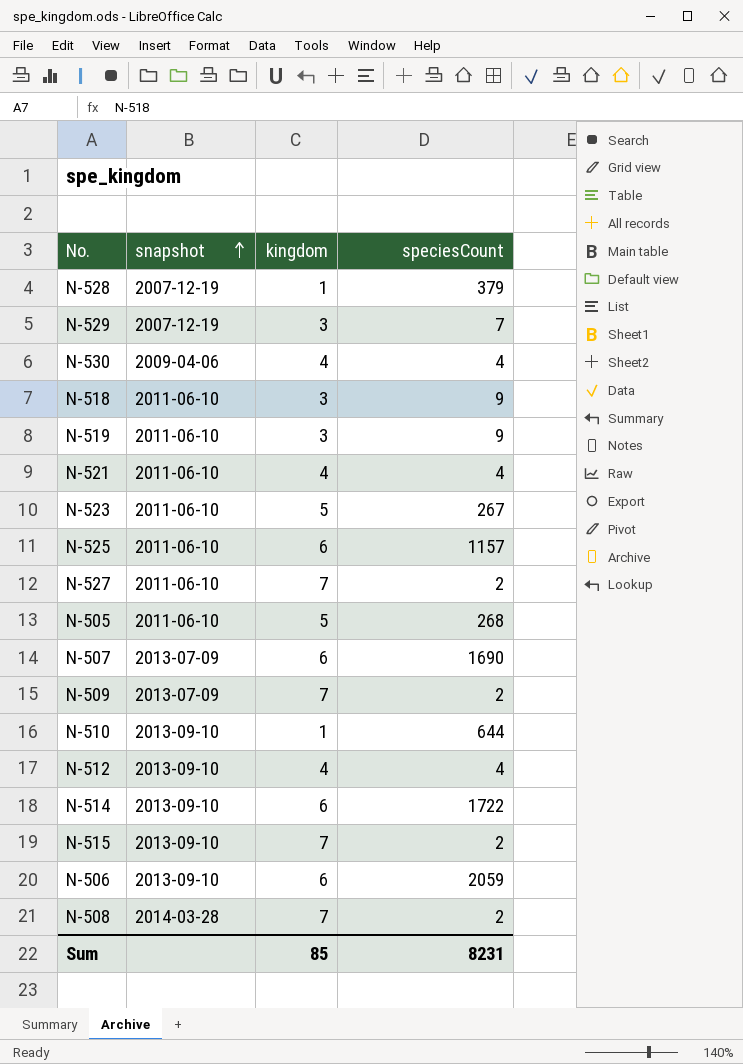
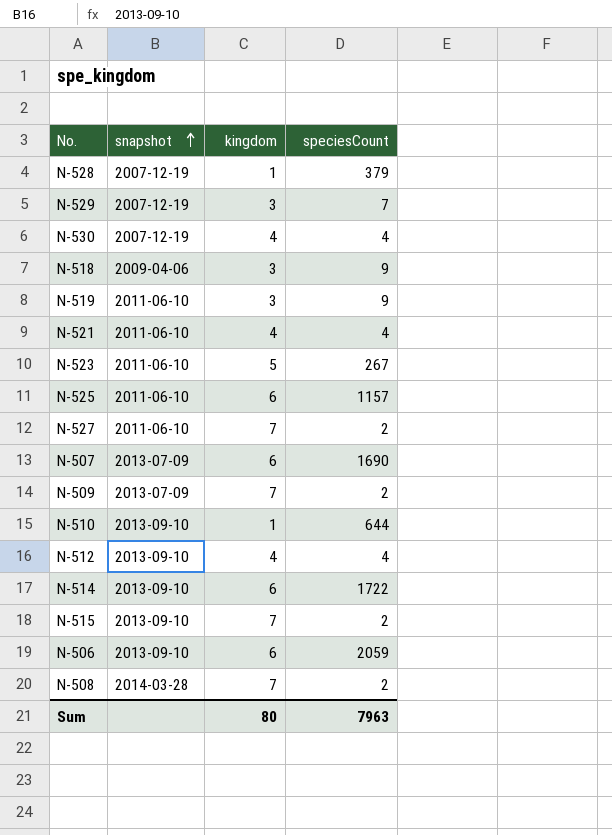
row N-505: 2011-06-10 | 5 | 268 -> none
N-530 | snapshot: 2009-04-06 -> 2007-12-19
N-518 | snapshot: 2011-06-10 -> 2009-04-06
Sum | kingdom: 85 -> 80
Sum | speciesCount: 8231 -> 7963

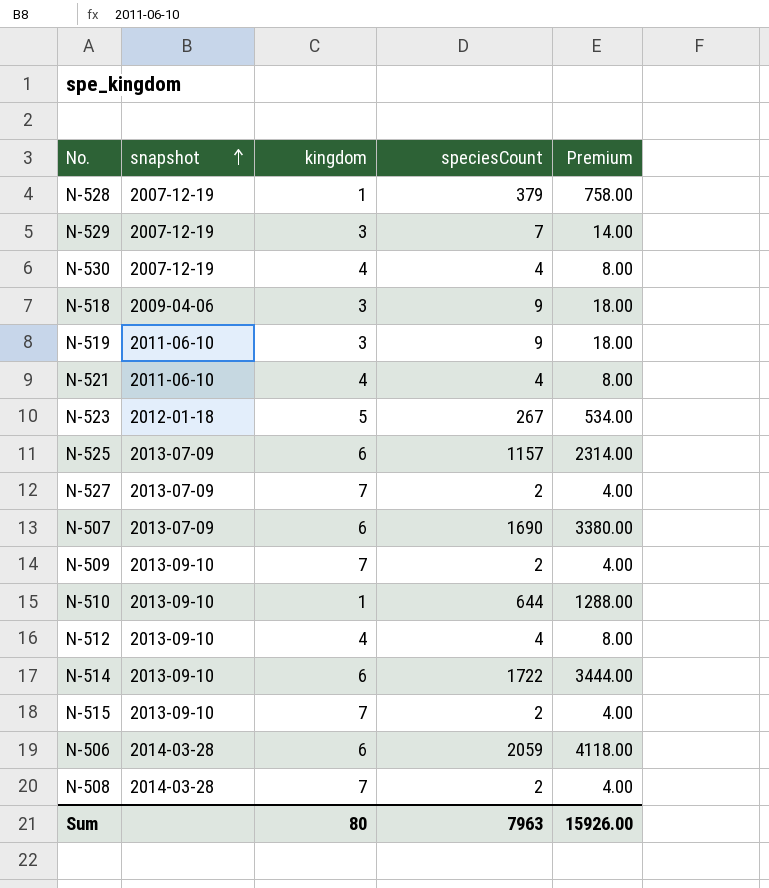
column Premium | formula: none -> [speciesCount] * 2
N-523 | snapshot: 2011-06-10 -> 2012-01-18
N-525 | snapshot: 2011-06-10 -> 2013-07-09
N-527 | snapshot: 2011-06-10 -> 2013-07-09
N-509 | snapshot: 2013-07-09 -> 2013-09-10
N-506 | snapshot: 2013-09-10 -> 2014-03-28

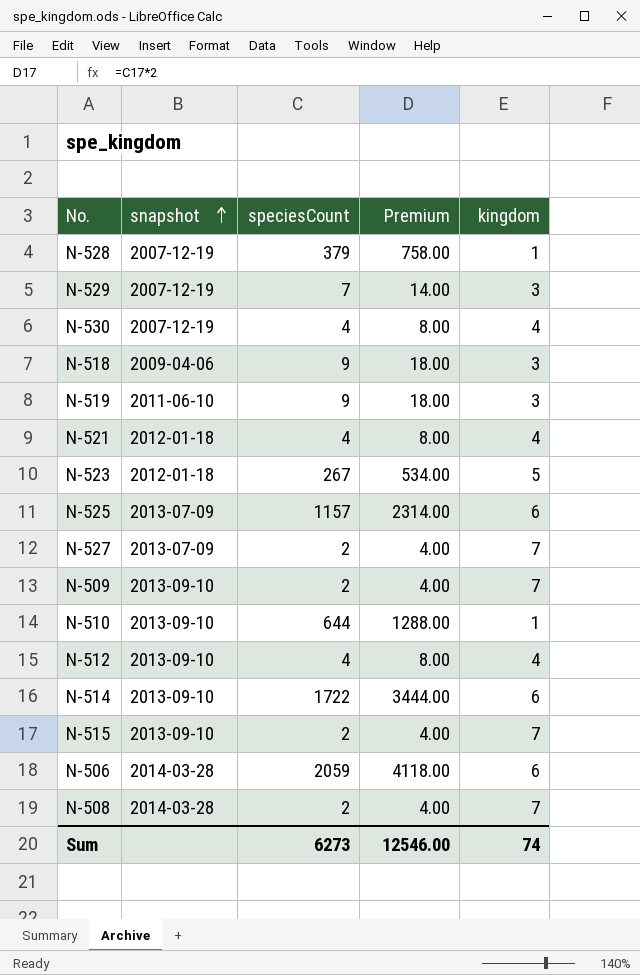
column kingdom | position: 3 -> 5
row N-507: 2013-07-09 | 6 | 1690 | 3380.00 -> none
N-521 | snapshot: 2011-06-10 -> 2012-01-18
Sum | speciesCount: 7963 -> 6273
Sum | Premium: 15926.00 -> 12546.00
Sum | kingdom: 80 -> 74

